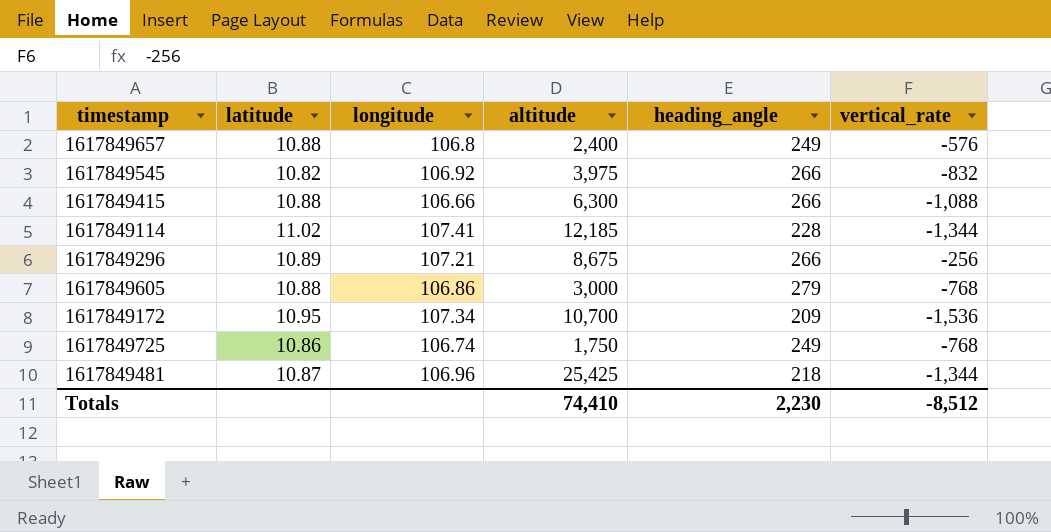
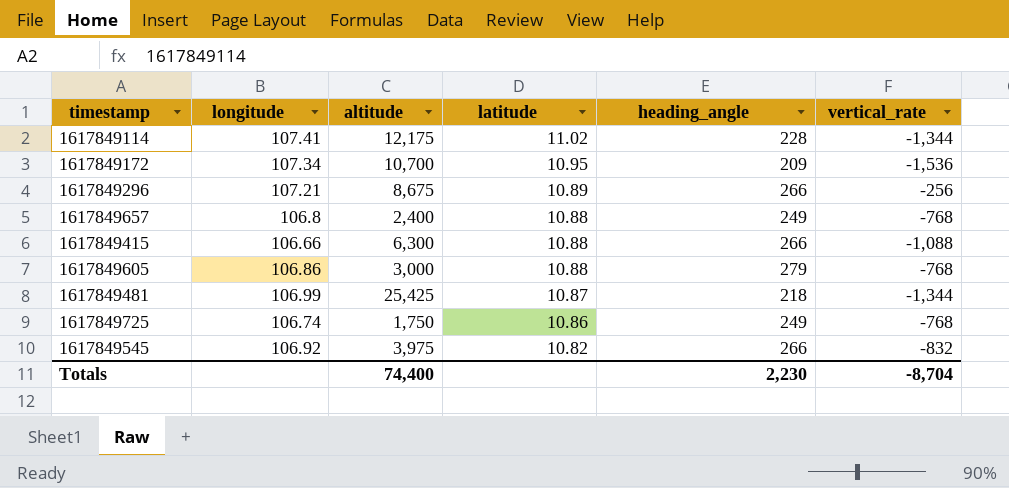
row order: none -> latitude descending
column latitude | position: 2 -> 4
1617849114 | altitude: 12,185 -> 12,175
1617849657 | vertical_rate: -576 -> -768
1617849481 | longitude: 106.96 -> 106.99
Totals | altitude: 74,410 -> 74,400
Totals | vertical_rate: -8,512 -> -8,704

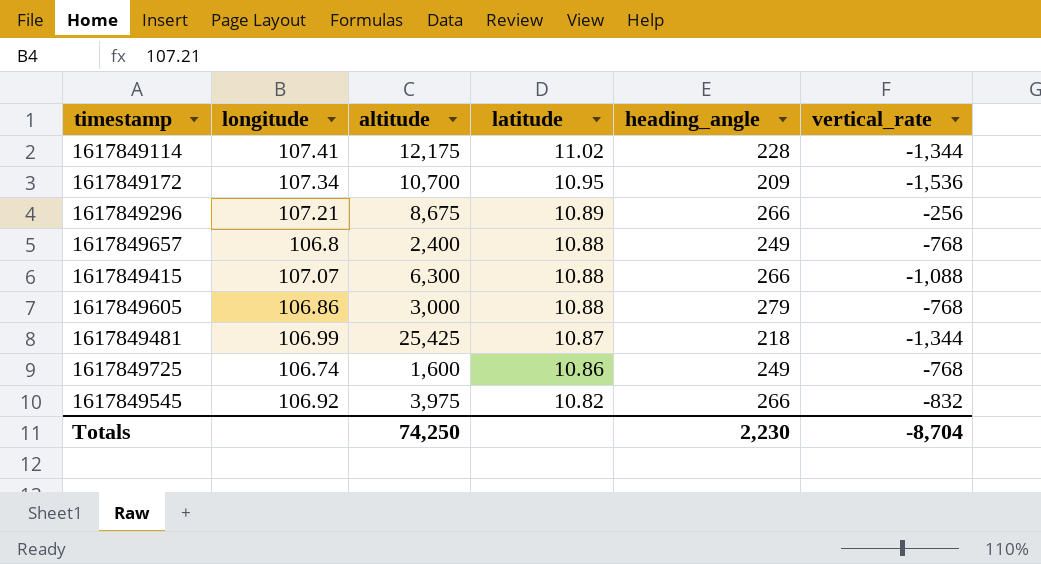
1617849415 | longitude: 106.66 -> 107.07
1617849725 | altitude: 1,750 -> 1,600
Totals | altitude: 74,400 -> 74,250

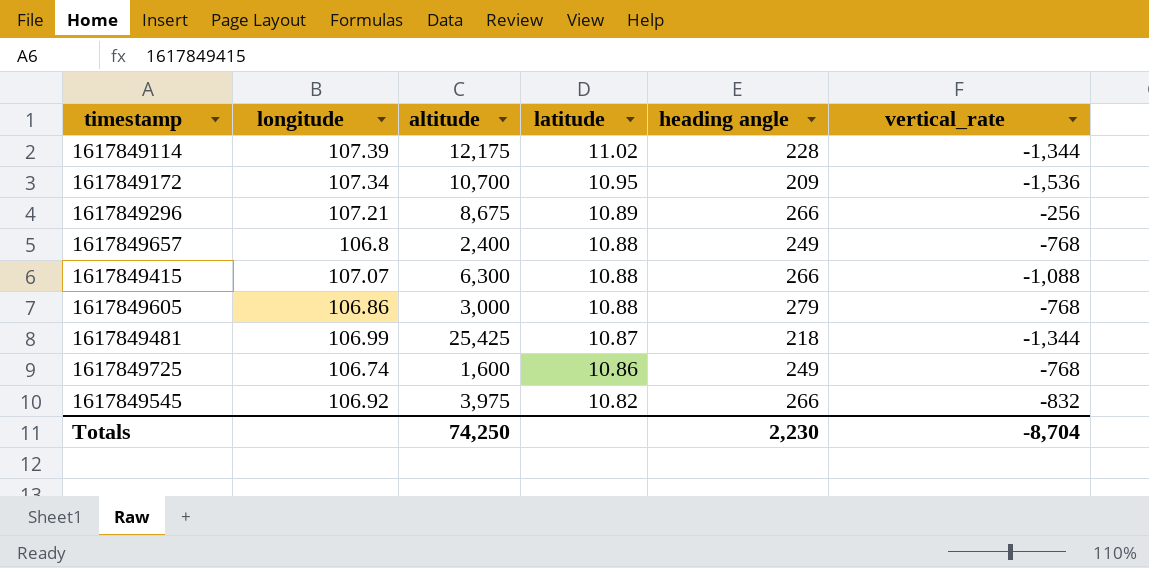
column name: heading_angle -> heading angle
1617849114 | longitude: 107.41 -> 107.39

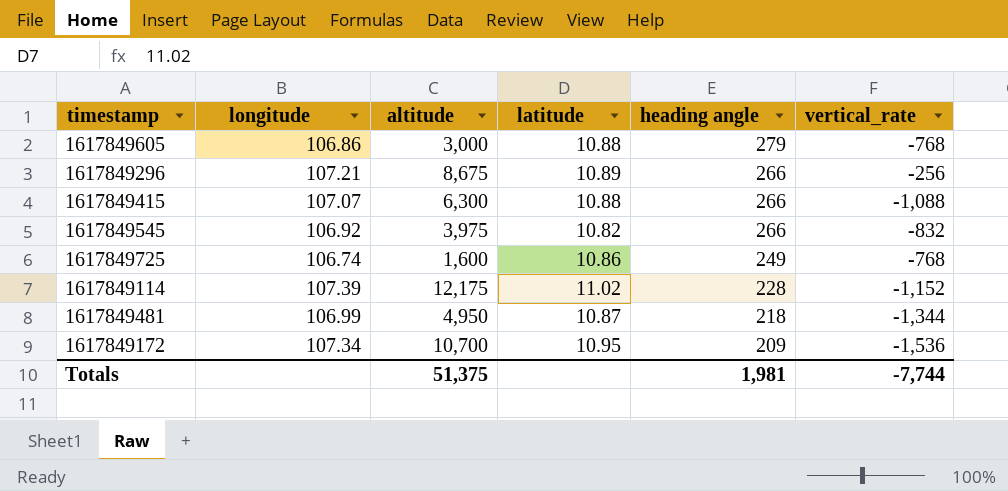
row order: latitude descending -> heading angle descending
row 1617849657: 106.8 | 2,400 | 10.88 | 249 | -768 -> none
1617849114 | vertical_rate: -1,344 -> -1,152
1617849481 | altitude: 25,425 -> 4,950
Totals | altitude: 74,250 -> 51,375
Totals | heading angle: 2,230 -> 1,981
Totals | vertical_rate: -8,704 -> -7,744

